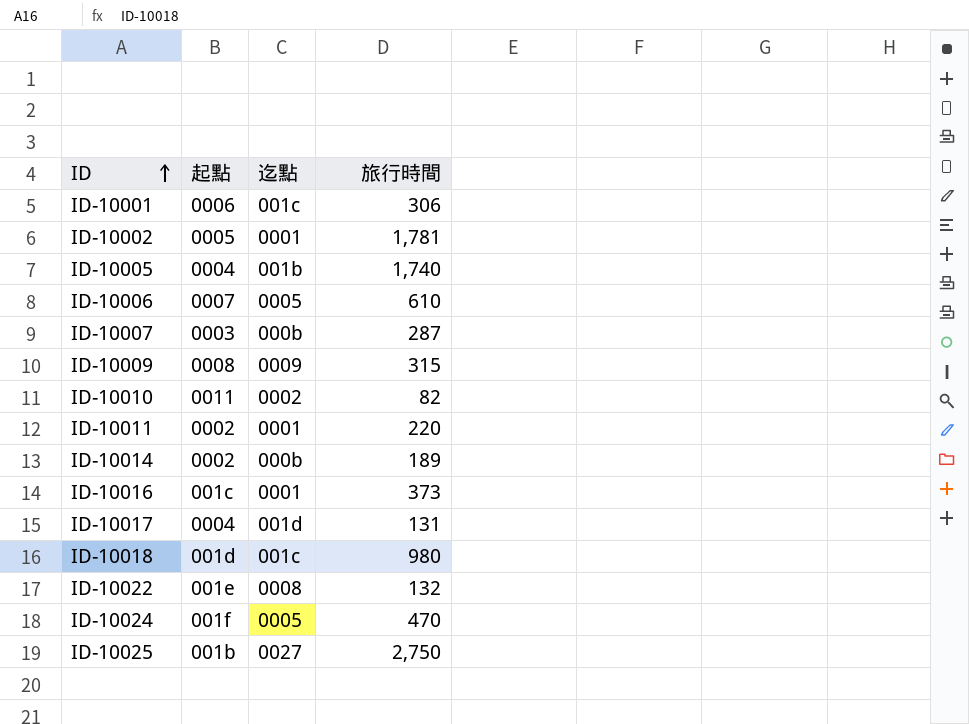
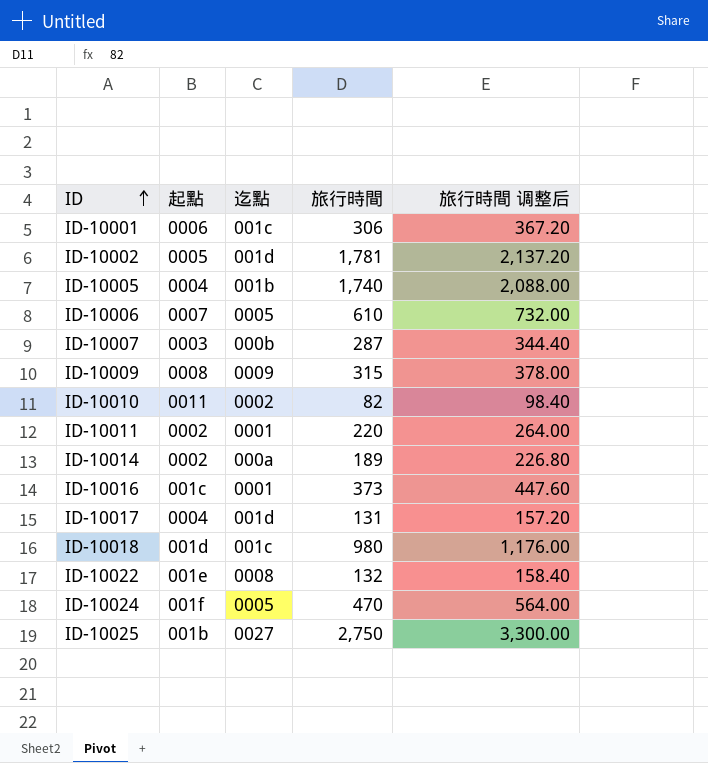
column 旅行時間 调整后 | formula: none -> [旅行時間] * 1.2
ID-10002 | 迄點: 0001 -> 001d
ID-10014 | 迄點: 000b -> 000a

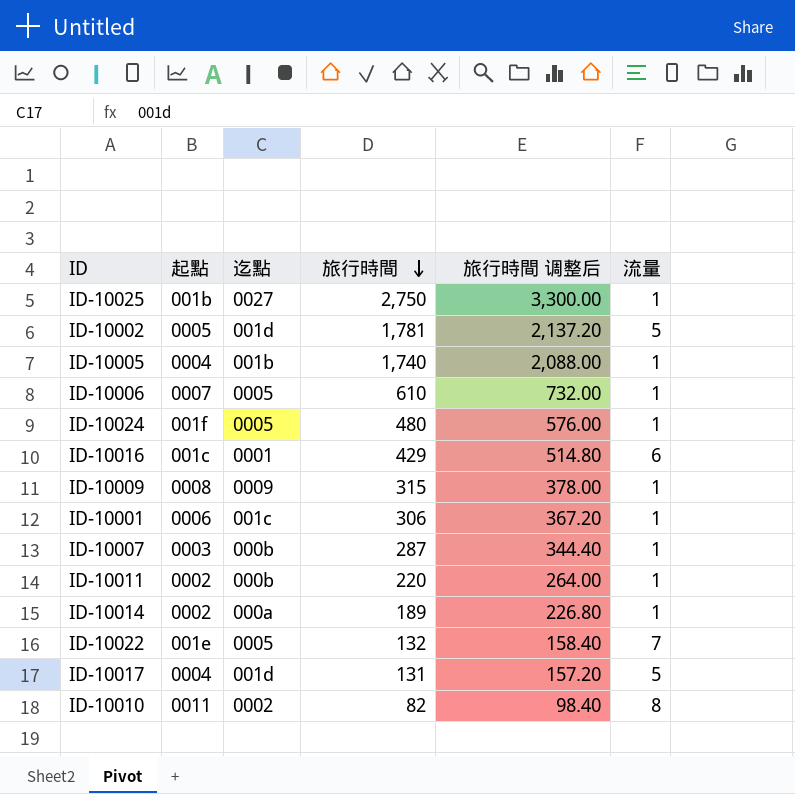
row order: ID ascending -> 旅行時間 descending
column 流量 | position: none -> 6
row ID-10018: 001d | 001c | 980 | 1,176.00 -> none
ID-10024 | 旅行時間: 470 -> 480
ID-10024 | 旅行時間 调整后: 564.00 -> 576.00
ID-10016 | 旅行時間: 373 -> 429
ID-10016 | 旅行時間 调整后: 447.60 -> 514.80
ID-10011 | 迄點: 0001 -> 000b
ID-10022 | 迄點: 0008 -> 0005

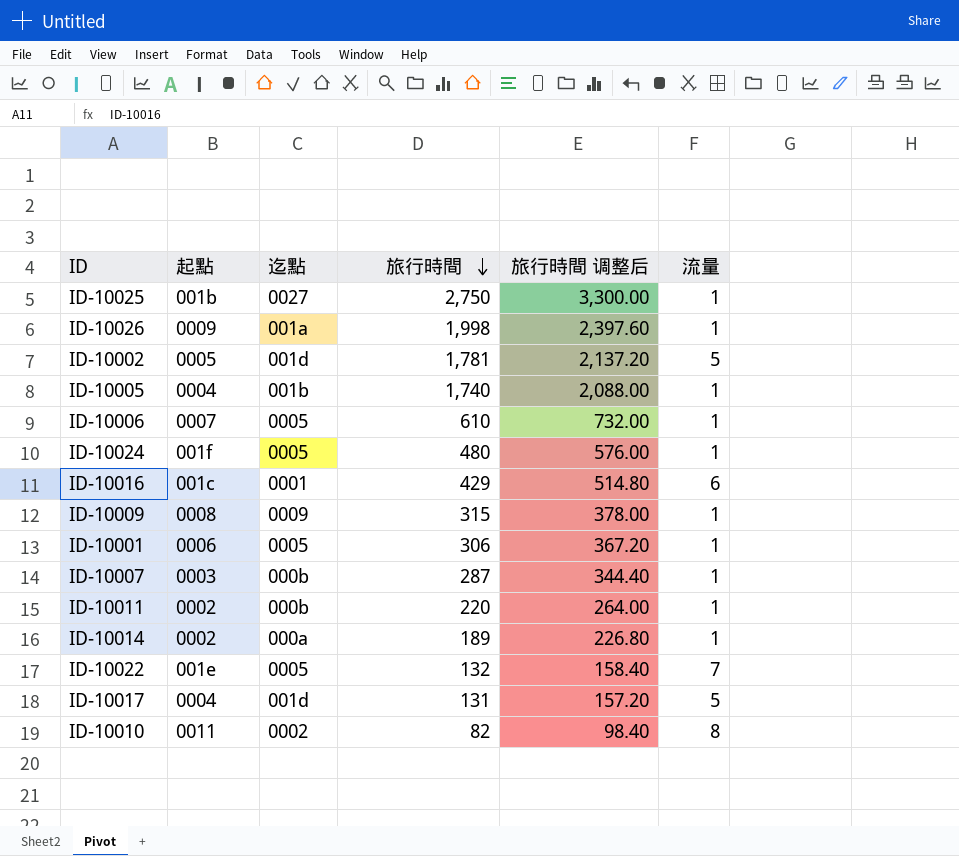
row ID-10026: none -> 0009 | 001a | 1,998 | 2,397.60 | 1
ID-10001 | 迄點: 001c -> 0005

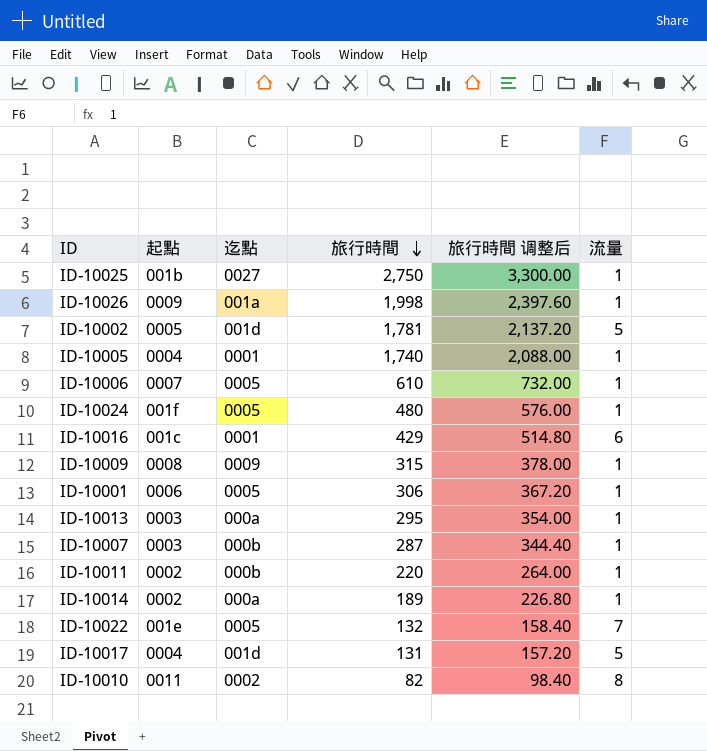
ID-10005 | 迄點: 001b -> 0001
row ID-10013: none -> 0003 | 000a | 295 | 354.00 | 1

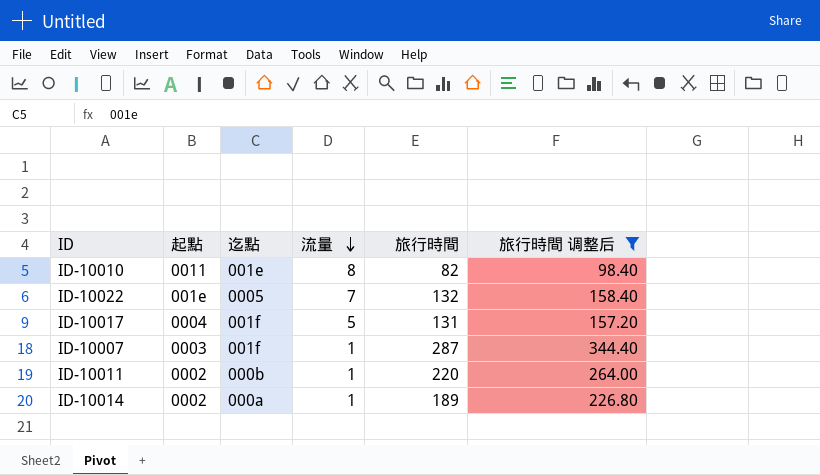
filter: none -> 旅行時間 调整后 <= 344.40
row order: 旅行時間 descending -> 流量 descending
column 流量 | position: 6 -> 4
ID-10010 | 迄點: 0002 -> 001e
ID-10017 | 迄點: 001d -> 001f
ID-10007 | 迄點: 000b -> 001f

